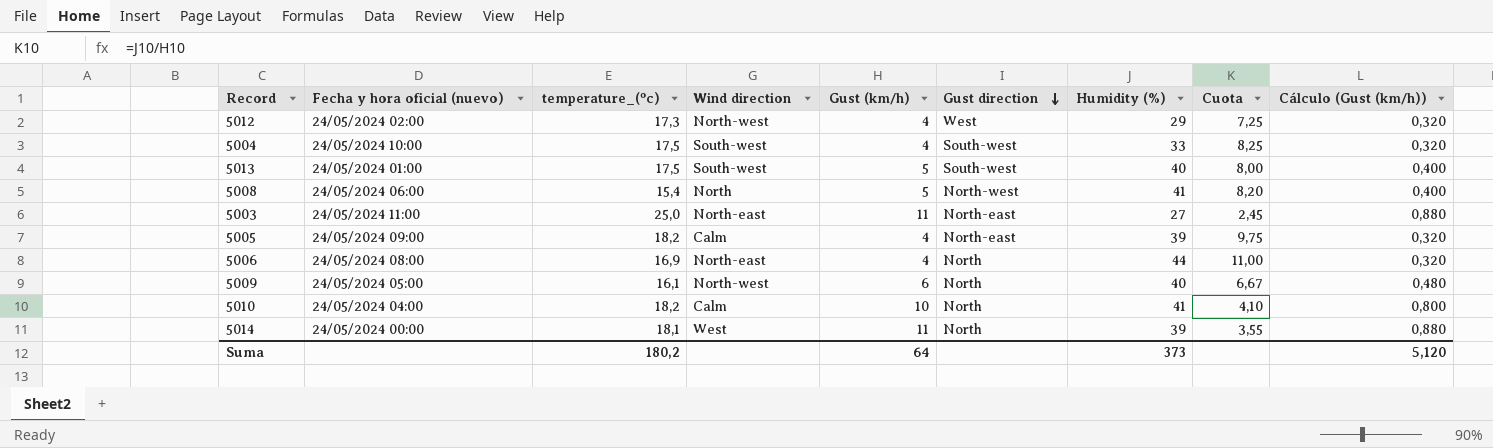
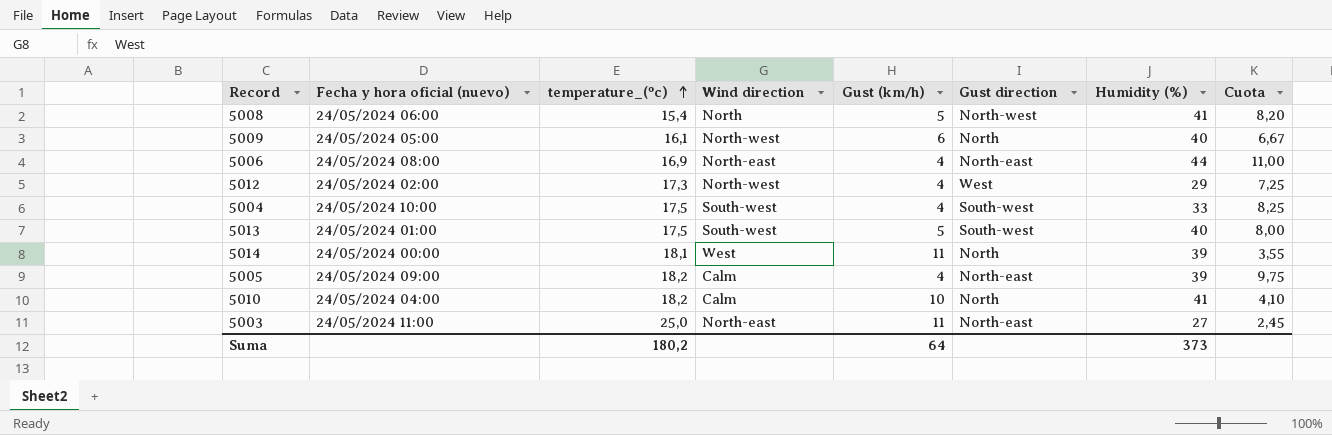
row order: Gust direction descending -> temperature_(ºc) ascending
column Cálculo (Gust (km/h)) | formula: [Gust (km/h)] * 0,08 -> none
5006 | Gust direction: North -> North-east

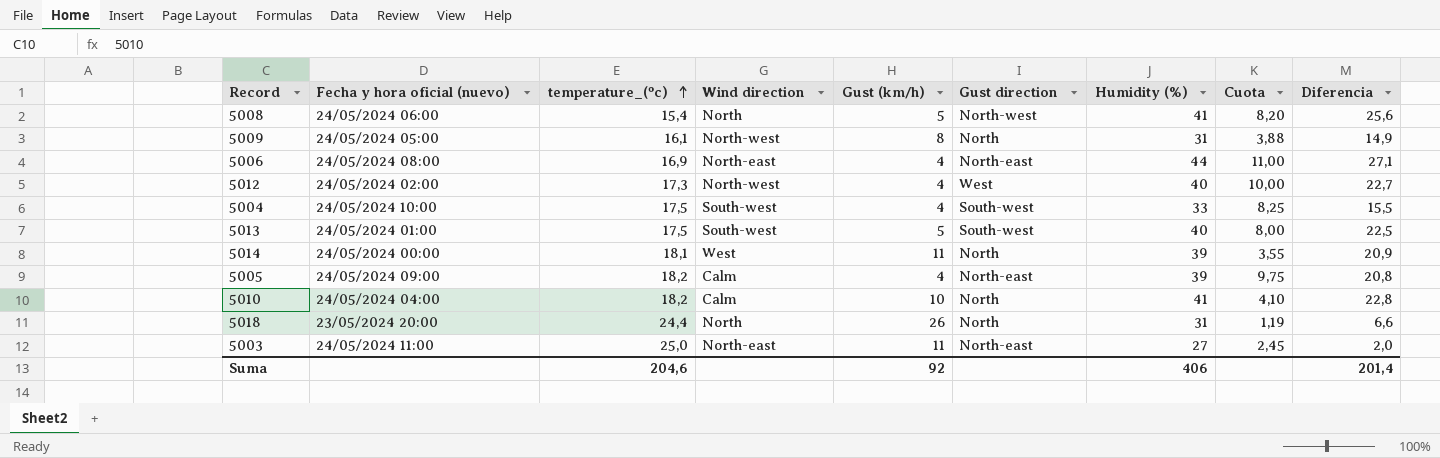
column Diferencia | formula: none -> [Humidity (%)] - [temperature_(ºc)]
5009 | Gust (km/h): 6 -> 8
5009 | Humidity (%): 40 -> 31
5009 | Cuota: 6,67 -> 3,88
5012 | Humidity (%): 29 -> 40
5012 | Cuota: 7,25 -> 10,00
row 5018: none -> 23/05/2024 20:00 | 24,4 | North | 26 | North | 31 | 1,19 | 6,6
Suma | temperature_(ºc): 180,2 -> 204,6
Suma | Gust (km/h): 64 -> 92
Suma | Humidity (%): 373 -> 406

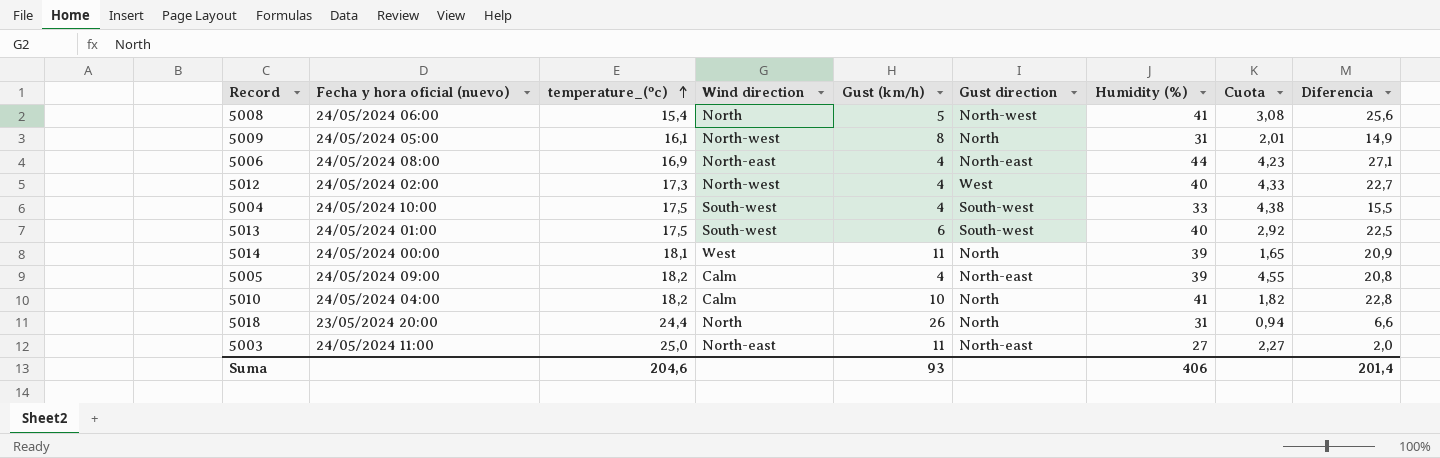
column Cuota | formula: [Humidity (%)] / [Gust (km/h)] -> [temperature_(ºc)] / [Gust (km/h)]
5013 | Gust (km/h): 5 -> 6
Suma | Gust (km/h): 92 -> 93

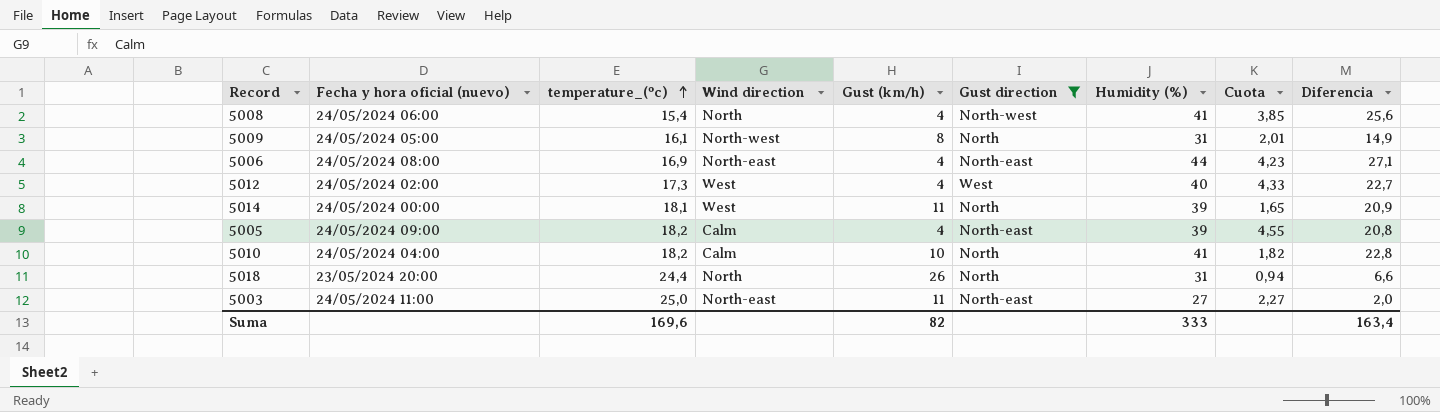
filter: none -> Gust direction != South-west
5008 | Gust (km/h): 5 -> 4
5008 | Cuota: 3,08 -> 3,85
5012 | Wind direction: North-west -> West
Suma | temperature_(ºc): 204,6 -> 169,6
Suma | Gust (km/h): 93 -> 82
Suma | Humidity (%): 406 -> 333
Suma | Diferencia: 201,4 -> 163,4

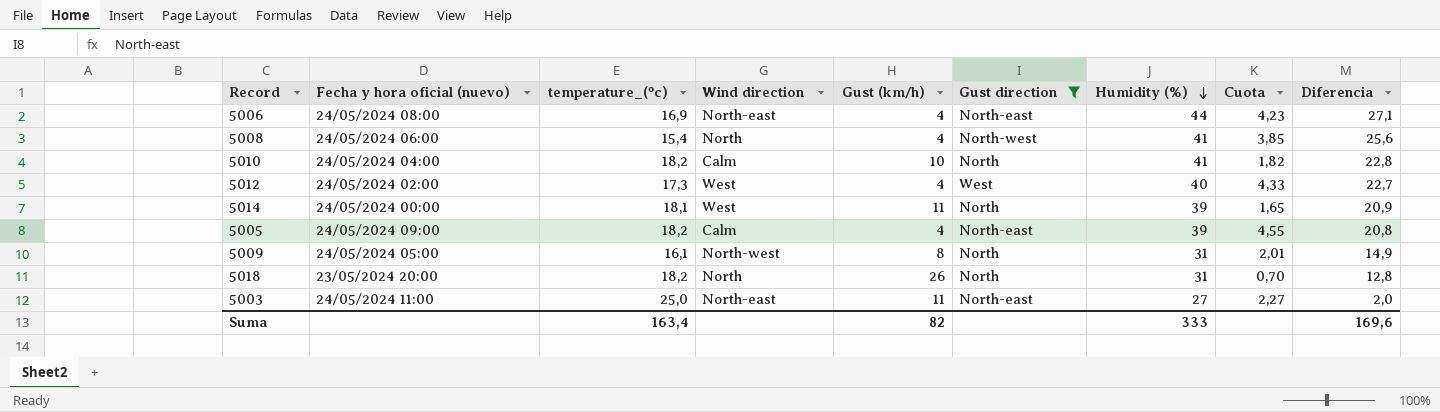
row order: temperature_(ºc) ascending -> Humidity (%) descending
5018 | temperature_(ºc): 24,4 -> 18,2
5018 | Cuota: 0,94 -> 0,70
5018 | Diferencia: 6,6 -> 12,8
Suma | temperature_(ºc): 169,6 -> 163,4
Suma | Diferencia: 163,4 -> 169,6

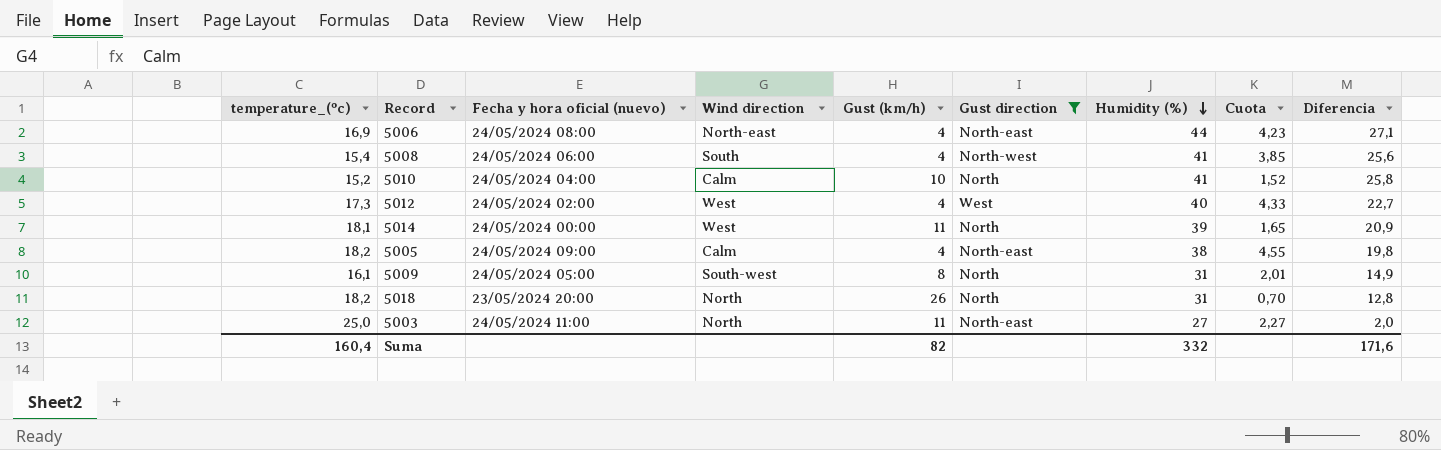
column temperature_(ºc) | position: 3 -> 1
5008 | Wind direction: North -> South
5010 | temperature_(ºc): 18,2 -> 15,2
5010 | Cuota: 1,82 -> 1,52
5010 | Diferencia: 22,8 -> 25,8
5005 | Humidity (%): 39 -> 38
5005 | Diferencia: 20,8 -> 19,8
5009 | Wind direction: North-west -> South-west
5003 | Wind direction: North-east -> North
Suma | temperature_(ºc): 163,4 -> 160,4
Suma | Humidity (%): 333 -> 332
Suma | Diferencia: 169,6 -> 171,6

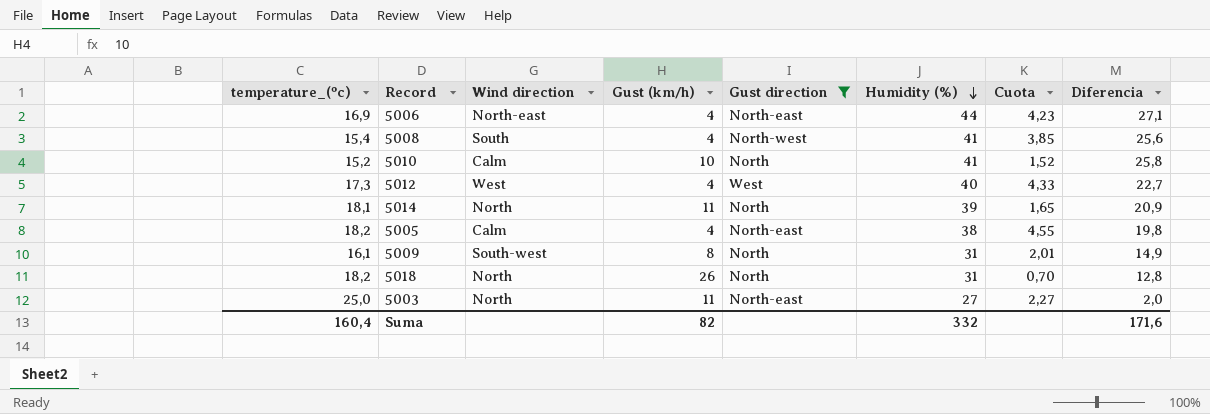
column Fecha y hora oficial (nuevo) | position: 3 -> none
5014 | Wind direction: West -> North

